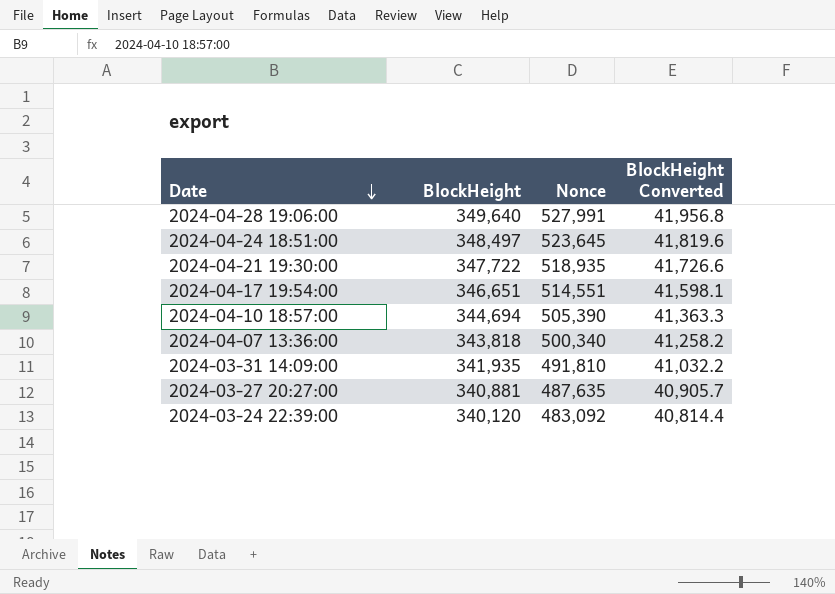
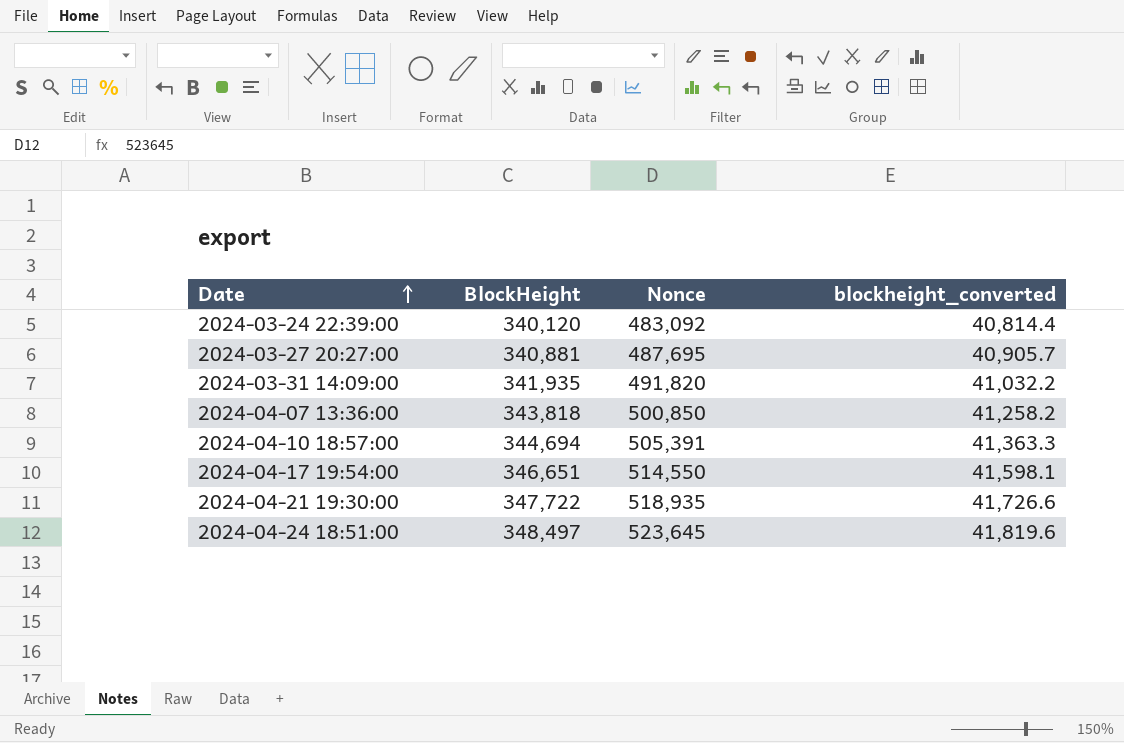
row order: Date descending -> Date ascending
column name: BlockHeight Converted -> blockheight_converted
row 2024-04-28 19:06:00: 349,640 | 527,991 | 41,956.8 -> none
2024-03-27 20:27:00 | Nonce: 487,635 -> 487,695
2024-03-31 14:09:00 | Nonce: 491,810 -> 491,820
2024-04-07 13:36:00 | Nonce: 500,340 -> 500,850
2024-04-10 18:57:00 | Nonce: 505,390 -> 505,391
2024-04-17 19:54:00 | Nonce: 514,551 -> 514,550

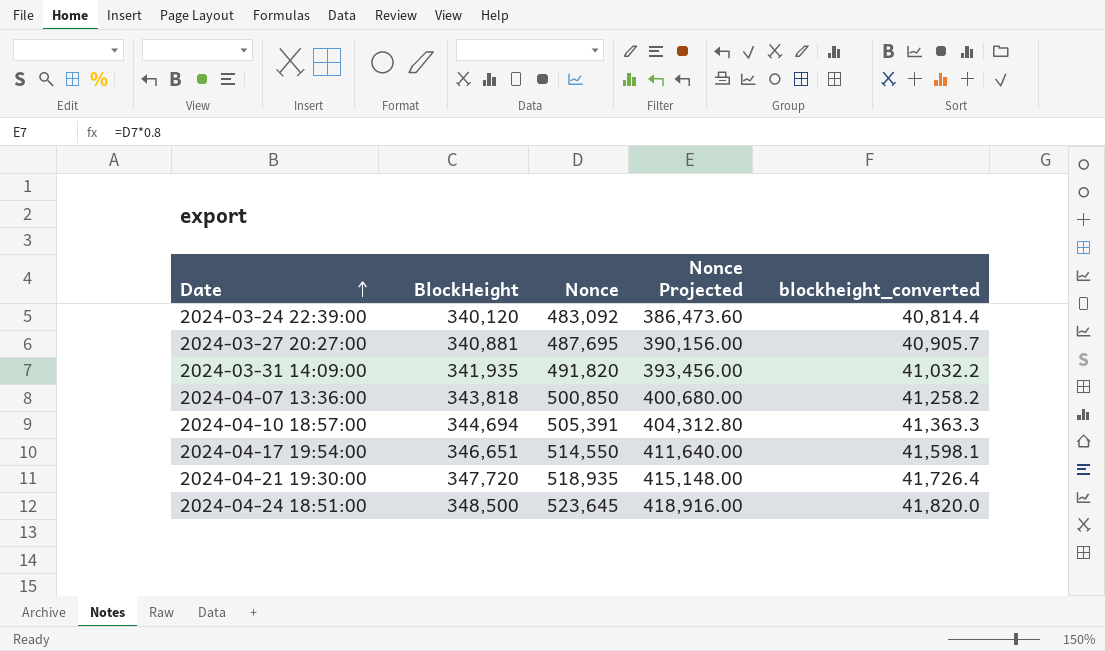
column Nonce Projected | formula: none -> [Nonce] * 0.8
2024-04-21 19:30:00 | BlockHeight: 347,722 -> 347,720
2024-04-21 19:30:00 | blockheight_converted: 41,726.6 -> 41,726.4
2024-04-24 18:51:00 | BlockHeight: 348,497 -> 348,500
2024-04-24 18:51:00 | blockheight_converted: 41,819.6 -> 41,820.0

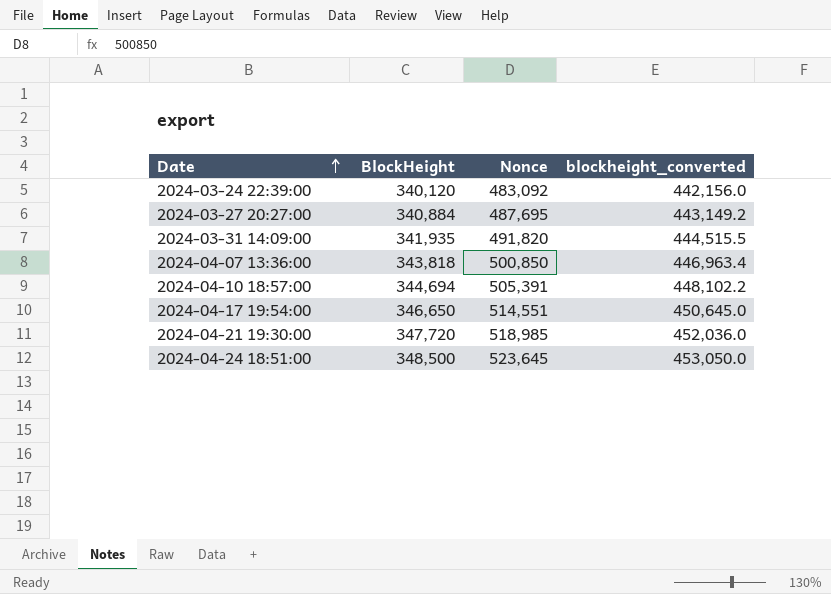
column Nonce Projected | formula: [Nonce] * 0.8 -> none
column blockheight_converted | formula: [BlockHeight] * 0.12 -> [BlockHeight] * 1.3
2024-03-27 20:27:00 | BlockHeight: 340,881 -> 340,884
2024-04-17 19:54:00 | BlockHeight: 346,651 -> 346,650
2024-04-17 19:54:00 | Nonce: 514,550 -> 514,551
2024-04-21 19:30:00 | Nonce: 518,935 -> 518,985

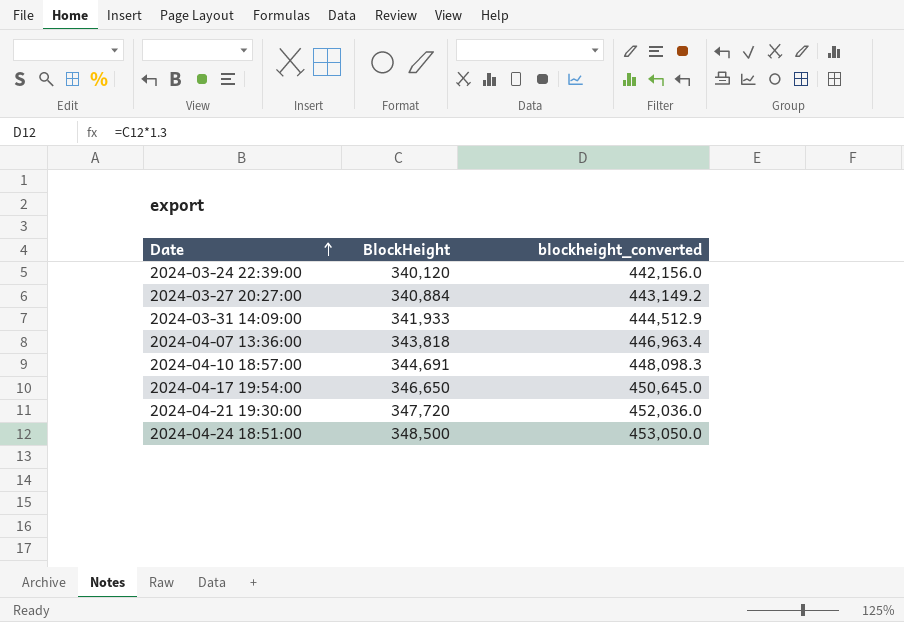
column Nonce | position: 3 -> none
2024-03-31 14:09:00 | BlockHeight: 341,935 -> 341,933
2024-03-31 14:09:00 | blockheight_converted: 444,515.5 -> 444,512.9
2024-04-10 18:57:00 | BlockHeight: 344,694 -> 344,691
2024-04-10 18:57:00 | blockheight_converted: 448,102.2 -> 448,098.3

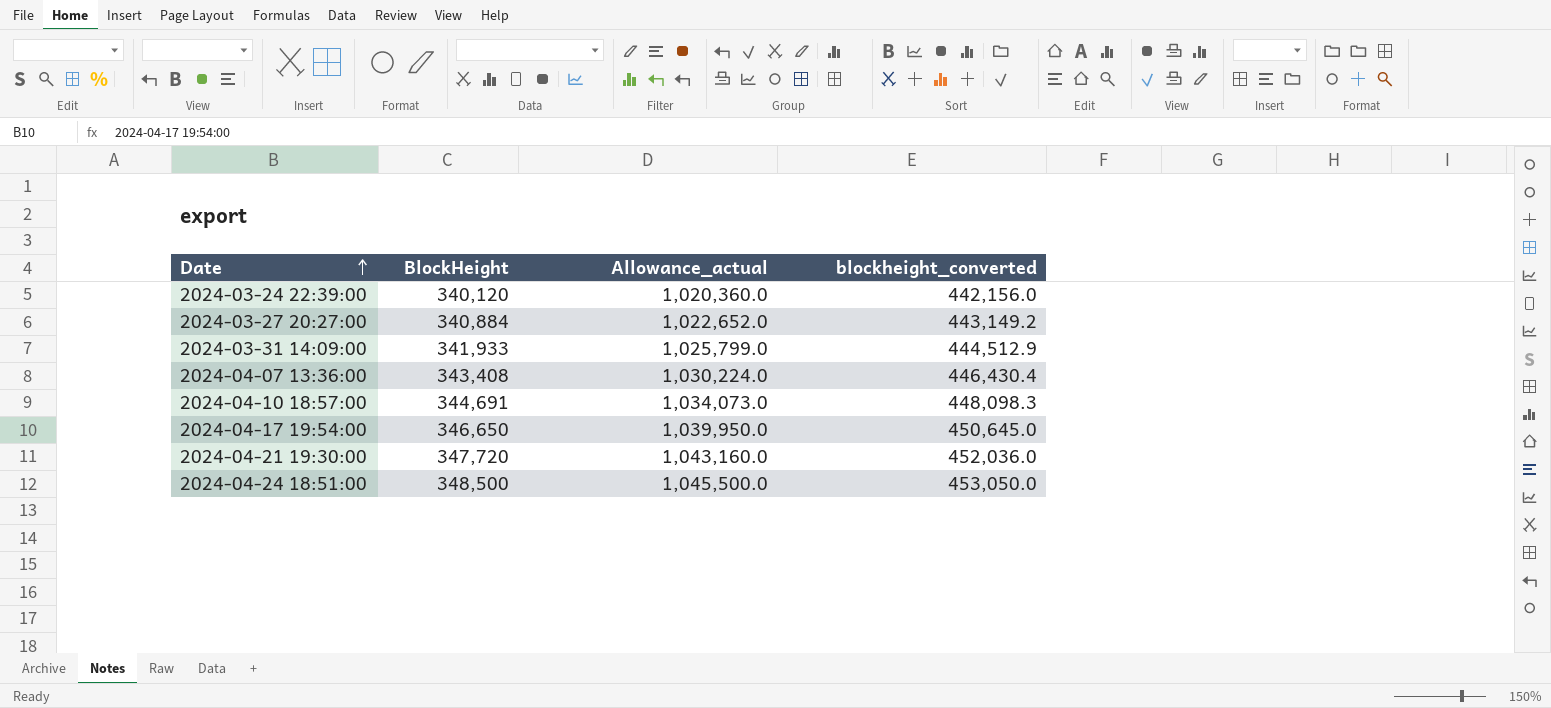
column Allowance_actual | formula: none -> [BlockHeight] * 3
2024-04-07 13:36:00 | BlockHeight: 343,818 -> 343,408
2024-04-07 13:36:00 | blockheight_converted: 446,963.4 -> 446,430.4

